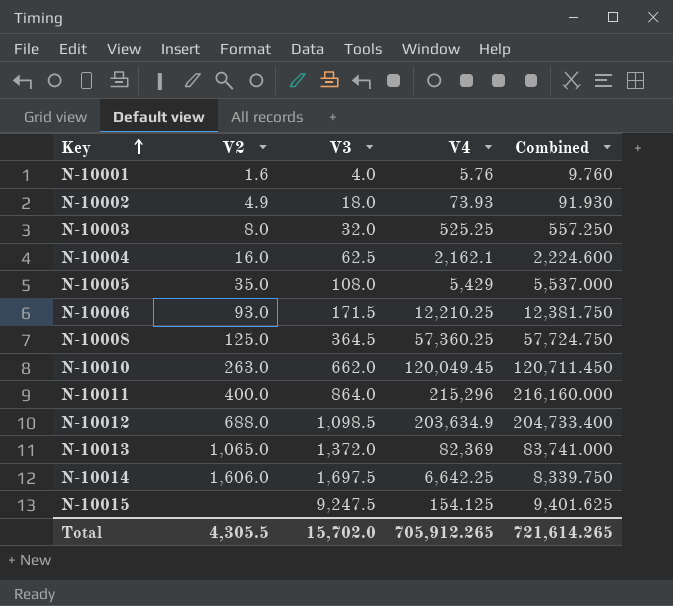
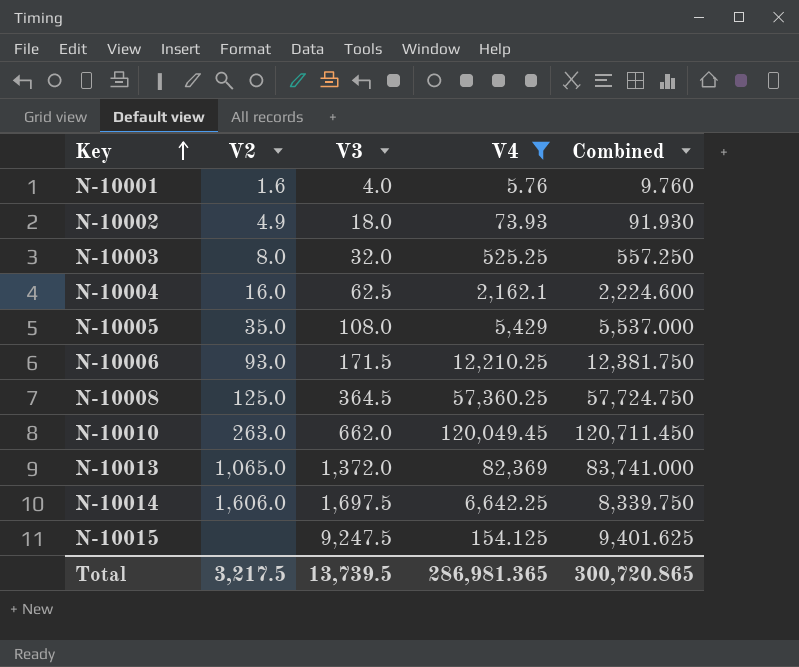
filter: none -> V4 <= 120,049.45
Total | V2: 4,305.5 -> 3,217.5
Total | V3: 15,702.0 -> 13,739.5
Total | V4: 705,912.265 -> 286,981.365
Total | Combined: 721,614.265 -> 300,720.865

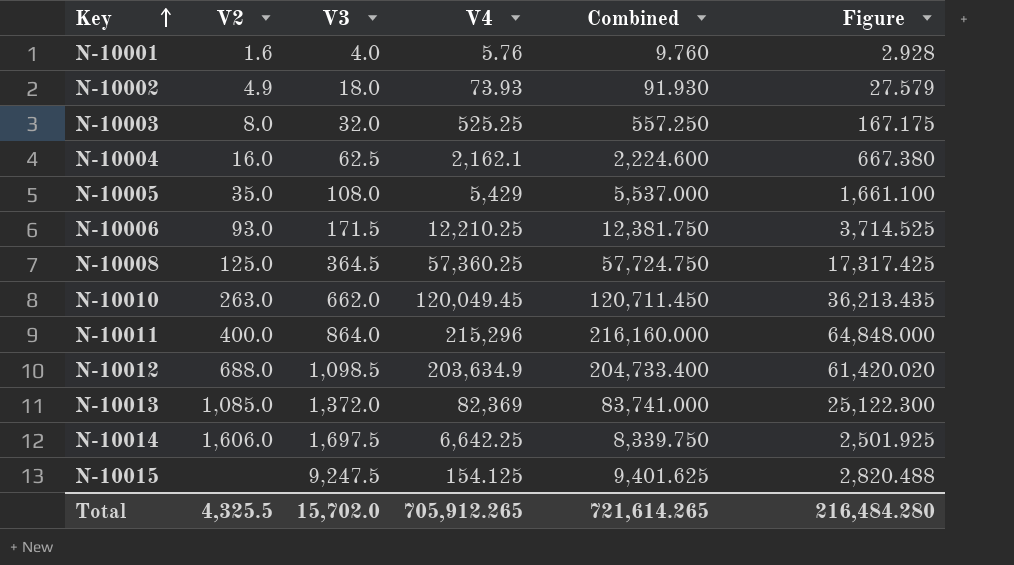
filter: V4 <= 120,049.45 -> none
column Figure | formula: none -> [Combined] * 0.3
N-10013 | V2: 1,065.0 -> 1,085.0
Total | V2: 3,217.5 -> 4,325.5
Total | V3: 13,739.5 -> 15,702.0
Total | V4: 286,981.365 -> 705,912.265
Total | Combined: 300,720.865 -> 721,614.265

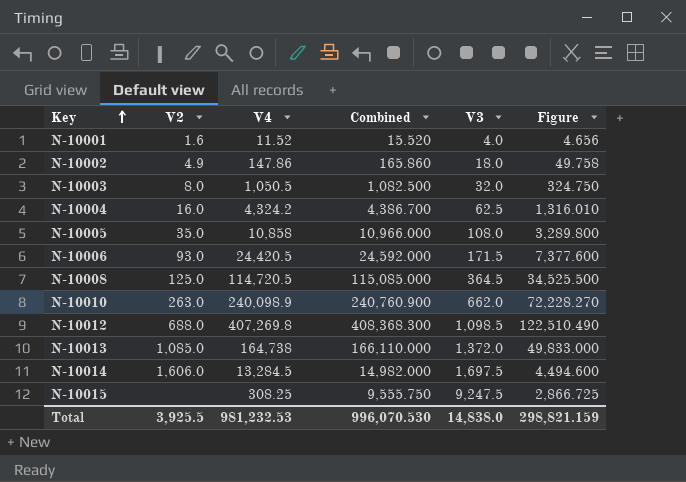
column V3 | position: 3 -> 5
row N-10011: 400.0 | 864.0 | 215,296 | 216,160.000 | 64,848.000 -> none
N-10001 | V4: 5.76 -> 11.52
N-10001 | Combined: 9.760 -> 15.520
N-10001 | Figure: 2.928 -> 4.656
N-10002 | V4: 73.93 -> 147.86
N-10002 | Combined: 91.930 -> 165.860
N-10002 | Figure: 27.579 -> 49.758
N-10003 | V4: 525.25 -> 1,050.5
N-10003 | Combined: 557.250 -> 1,082.500
N-10003 | Figure: 167.175 -> 324.750
N-10004 | V4: 2,162.1 -> 4,324.2
N-10004 | Combined: 2,224.600 -> 4,386.700
N-10004 | Figure: 667.380 -> 1,316.010
N-10005 | V4: 5,429 -> 10,858
N-10005 | Combined: 5,537.000 -> 10,966.000
N-10005 | Figure: 1,661.100 -> 3,289.800
N-10006 | V4: 12,210.25 -> 24,420.5
N-10006 | Combined: 12,381.750 -> 24,592.000
N-10006 | Figure: 3,714.525 -> 7,377.600
N-10008 | V4: 57,360.25 -> 114,720.5
N-10008 | Combined: 57,724.750 -> 115,085.000
N-10008 | Figure: 17,317.425 -> 34,525.500
N-10010 | V4: 120,049.45 -> 240,098.9
N-10010 | Combined: 120,711.450 -> 240,760.900
N-10010 | Figure: 36,213.435 -> 72,228.270
N-10012 | V4: 203,634.9 -> 407,269.8
N-10012 | Combined: 204,733.400 -> 408,368.300
N-10012 | Figure: 61,420.020 -> 122,510.490
N-10013 | V4: 82,369 -> 164,738
N-10013 | Combined: 83,741.000 -> 166,110.000
N-10013 | Figure: 25,122.300 -> 49,833.000
N-10014 | V4: 6,642.25 -> 13,284.5
N-10014 | Combined: 8,339.750 -> 14,982.000
N-10014 | Figure: 2,501.925 -> 4,494.600
N-10015 | V4: 154.125 -> 308.25
N-10015 | Combined: 9,401.625 -> 9,555.750
N-10015 | Figure: 2,820.488 -> 2,866.725
Total | V2: 4,325.5 -> 3,925.5
Total | V4: 705,912.265 -> 981,232.53
Total | Combined: 721,614.265 -> 996,070.530
Total | V3: 15,702.0 -> 14,838.0
Total | Figure: 216,484.280 -> 298,821.159

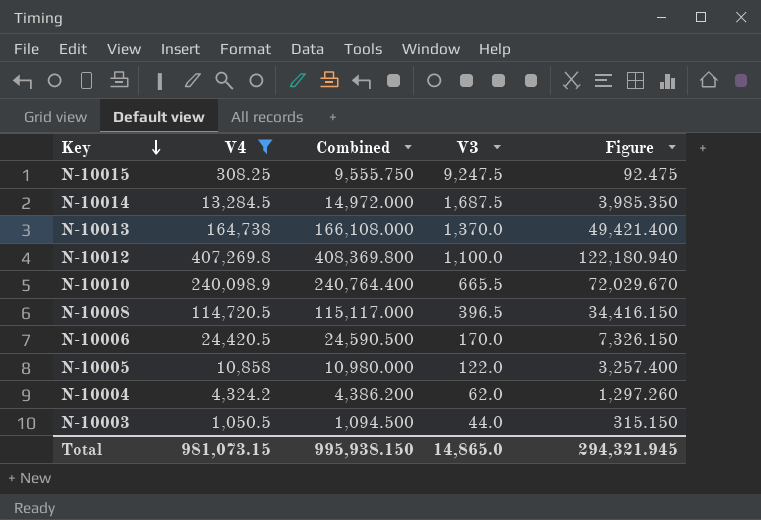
filter: none -> V4 >= 308.25
row order: Key ascending -> Key descending
column V2 | position: 2 -> none
column Figure | formula: [Combined] * 0.3 -> [V4] * 0.3
N-10014 | Combined: 14,982.000 -> 14,972.000
N-10014 | V3: 1,697.5 -> 1,687.5
N-10013 | Combined: 166,110.000 -> 166,108.000
N-10013 | V3: 1,372.0 -> 1,370.0
N-10012 | Combined: 408,368.300 -> 408,369.800
N-10012 | V3: 1,098.5 -> 1,100.0
N-10010 | Combined: 240,760.900 -> 240,764.400
N-10010 | V3: 662.0 -> 665.5
N-10008 | Combined: 115,085.000 -> 115,117.000
N-10008 | V3: 364.5 -> 396.5
N-10006 | Combined: 24,592.000 -> 24,590.500
N-10006 | V3: 171.5 -> 170.0
N-10005 | Combined: 10,966.000 -> 10,980.000
N-10005 | V3: 108.0 -> 122.0
N-10004 | Combined: 4,386.700 -> 4,386.200
N-10004 | V3: 62.5 -> 62.0
N-10003 | Combined: 1,082.500 -> 1,094.500
N-10003 | V3: 32.0 -> 44.0
Total | V4: 981,232.53 -> 981,073.15
Total | Combined: 996,070.530 -> 995,938.150
Total | V3: 14,838.0 -> 14,865.0
Total | Figure: 298,821.159 -> 294,321.945

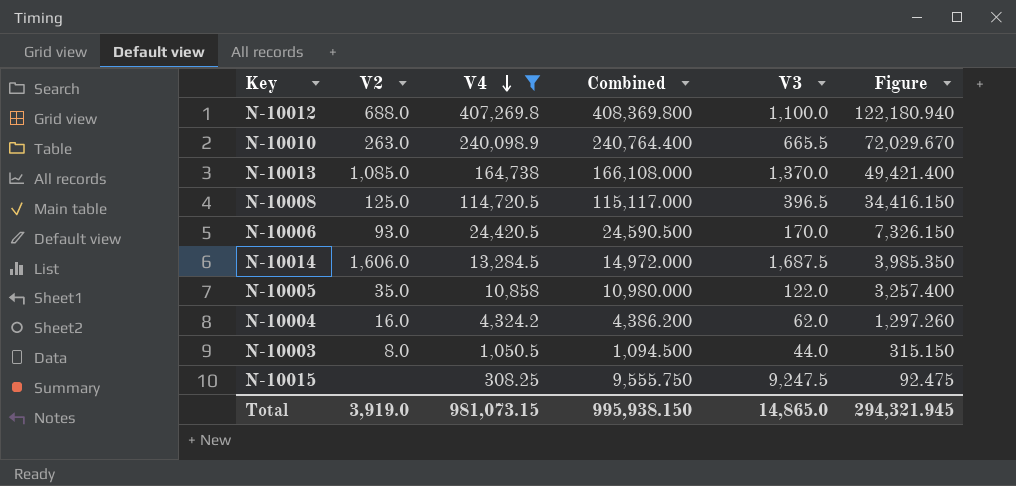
row order: Key descending -> V4 descending
column V2 | position: none -> 2

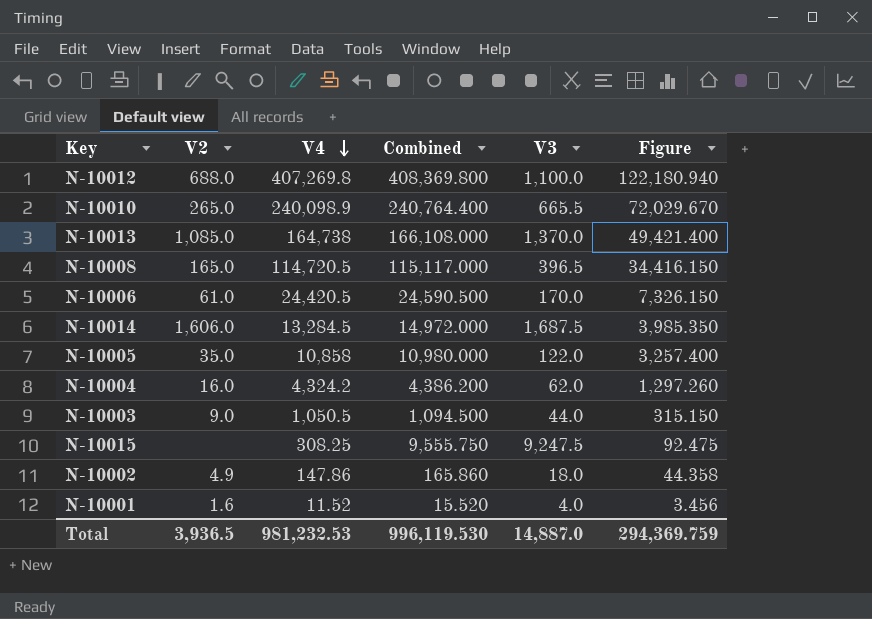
filter: V4 >= 308.25 -> none
N-10010 | V2: 263.0 -> 265.0
N-10008 | V2: 125.0 -> 165.0
N-10006 | V2: 93.0 -> 61.0
N-10003 | V2: 8.0 -> 9.0
Total | V2: 3,919.0 -> 3,936.5
Total | V4: 981,073.15 -> 981,232.53
Total | Combined: 995,938.150 -> 996,119.530
Total | V3: 14,865.0 -> 14,887.0
Total | Figure: 294,321.945 -> 294,369.759

